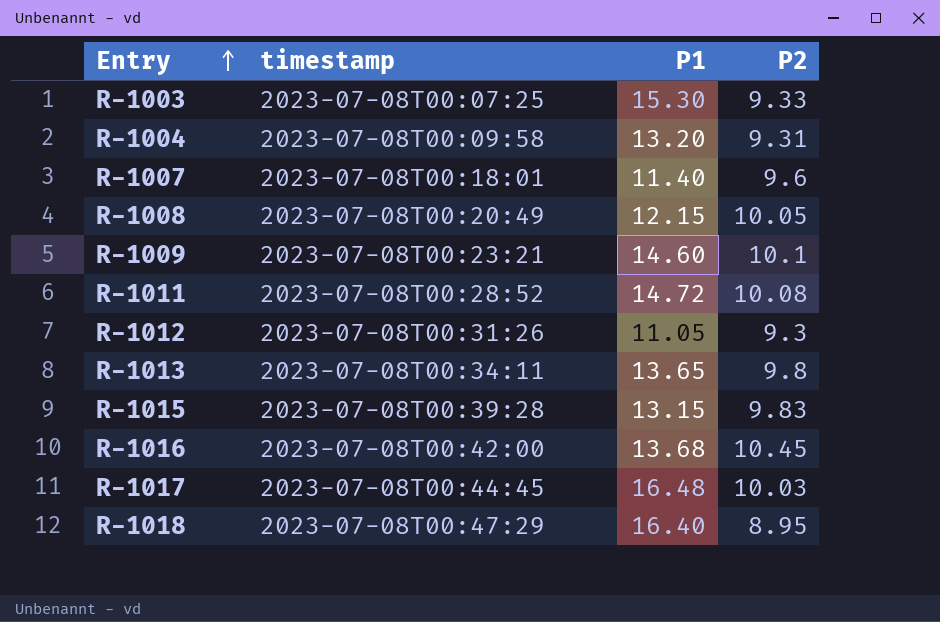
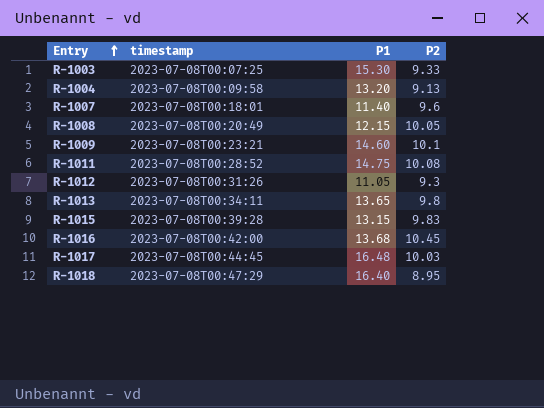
R-1004 | P2: 9.31 -> 9.13
R-1011 | P1: 14.72 -> 14.75

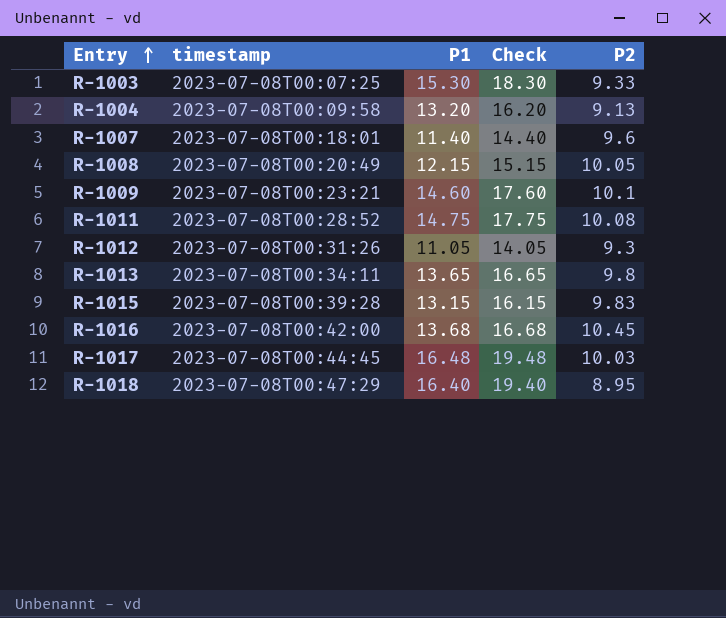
column Check | formula: none -> [P1] + 3

